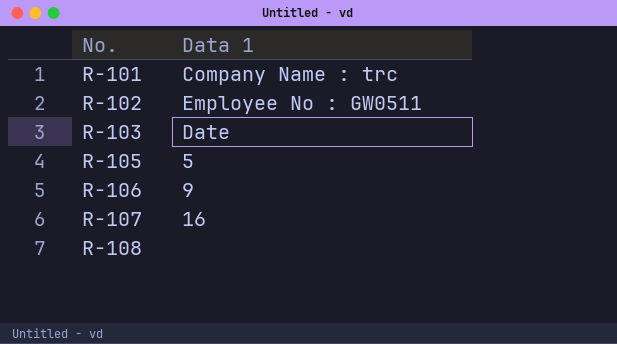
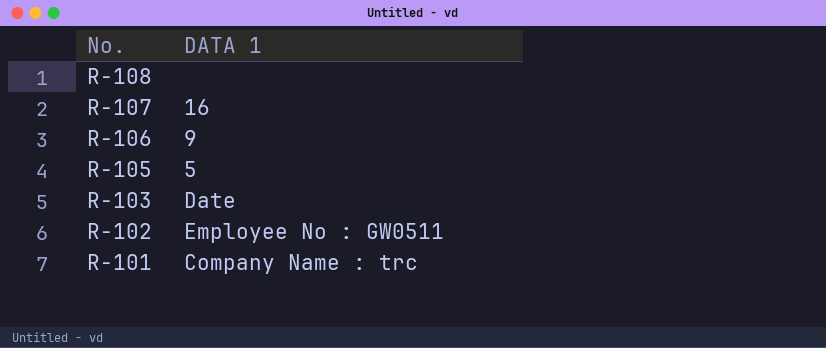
row order: No. ascending -> No. descending
column name: Data 1 -> DATA 1

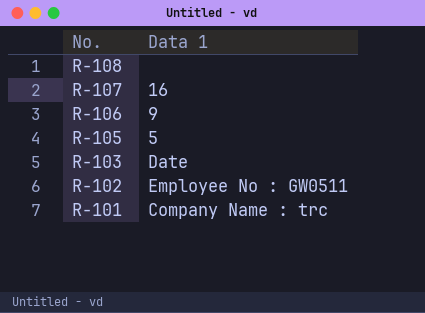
column name: DATA 1 -> Data 1

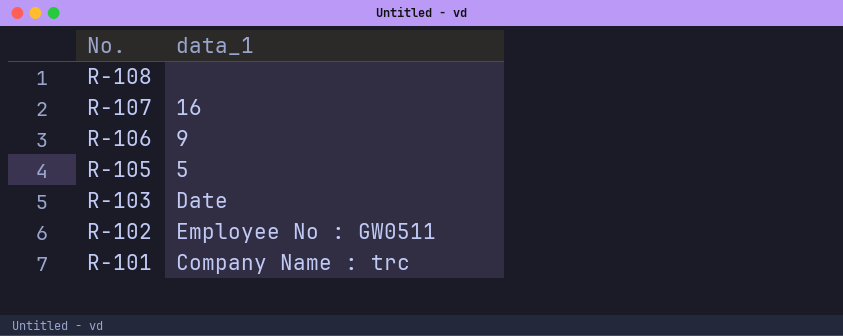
column name: Data 1 -> data_1

